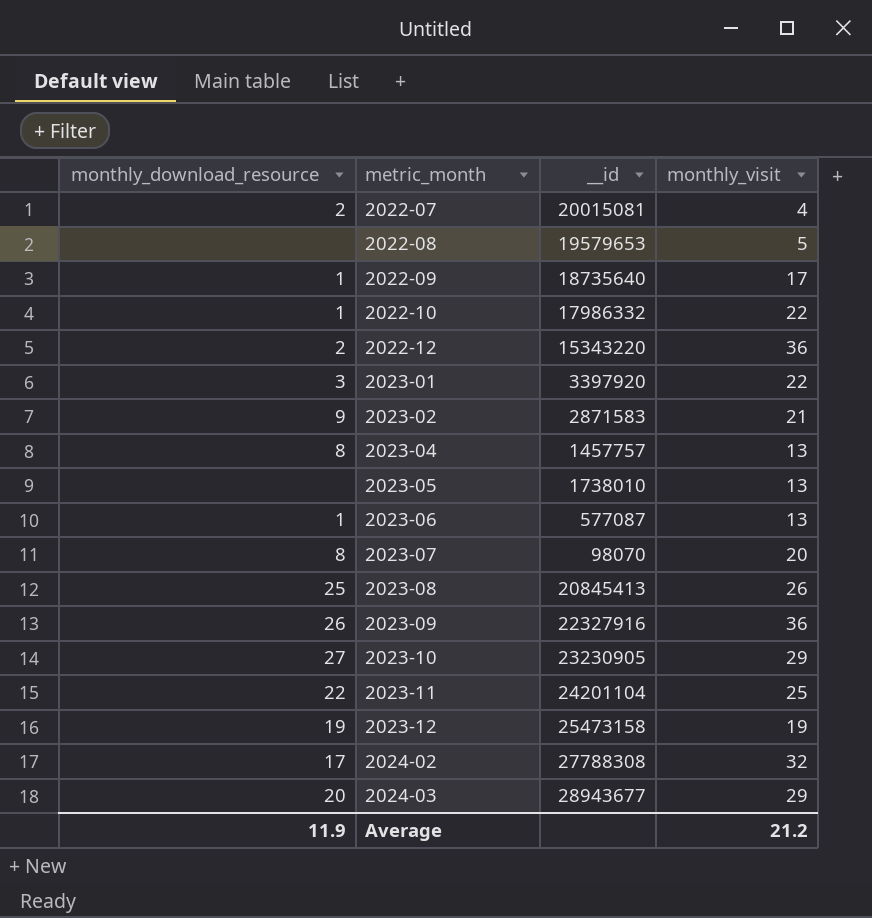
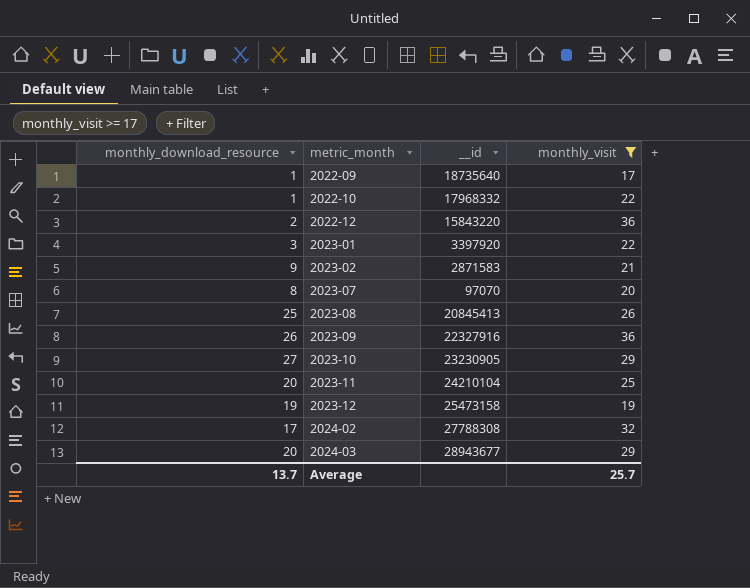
filter: none -> monthly_visit >= 17
2022-10 | __id: 17986332 -> 17968332
2022-12 | __id: 15343220 -> 15843220
2023-07 | __id: 98070 -> 97070
2023-11 | monthly_download_resource: 22 -> 20
2023-11 | __id: 24201104 -> 24210104
Average | monthly_download_resource: 11.9 -> 13.7
Average | monthly_visit: 21.2 -> 25.7

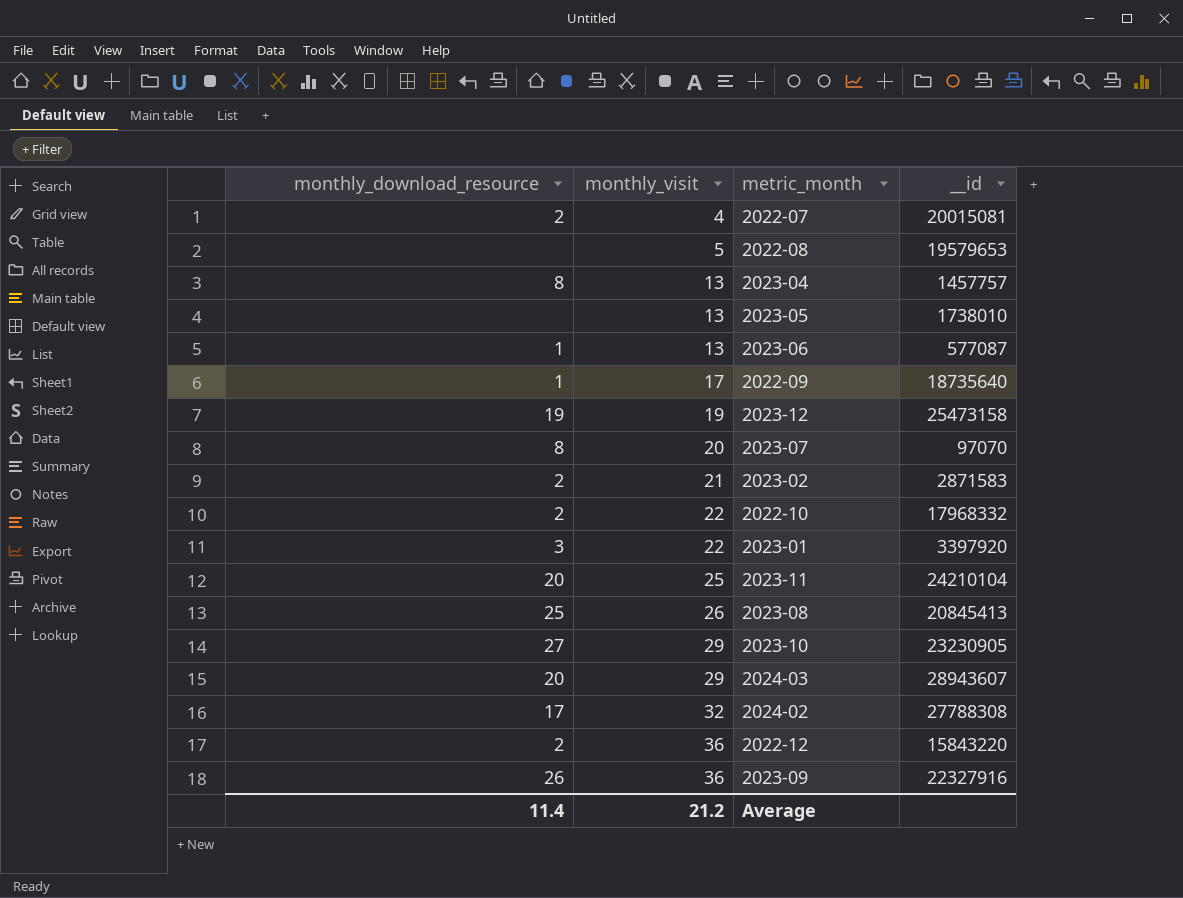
filter: monthly_visit >= 17 -> none
row order: metric_month ascending -> monthly_visit ascending
column monthly_visit | position: 4 -> 2
2023-02 | monthly_download_resource: 9 -> 2
2022-10 | monthly_download_resource: 1 -> 2
2024-03 | __id: 28943677 -> 28943607
Average | monthly_download_resource: 13.7 -> 11.4
Average | monthly_visit: 25.7 -> 21.2

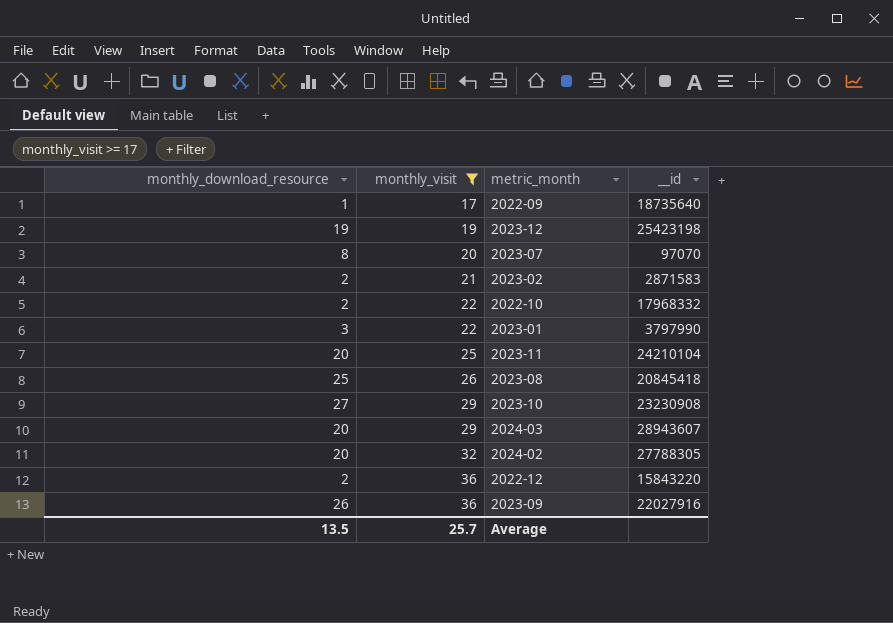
filter: none -> monthly_visit >= 17
2023-12 | __id: 25473158 -> 25423198
2023-01 | __id: 3397920 -> 3797990
2023-08 | __id: 20845413 -> 20845418
2023-10 | __id: 23230905 -> 23230908
2024-02 | monthly_download_resource: 17 -> 20
2024-02 | __id: 27788308 -> 27788305
2023-09 | __id: 22327916 -> 22027916
Average | monthly_download_resource: 11.4 -> 13.5
Average | monthly_visit: 21.2 -> 25.7

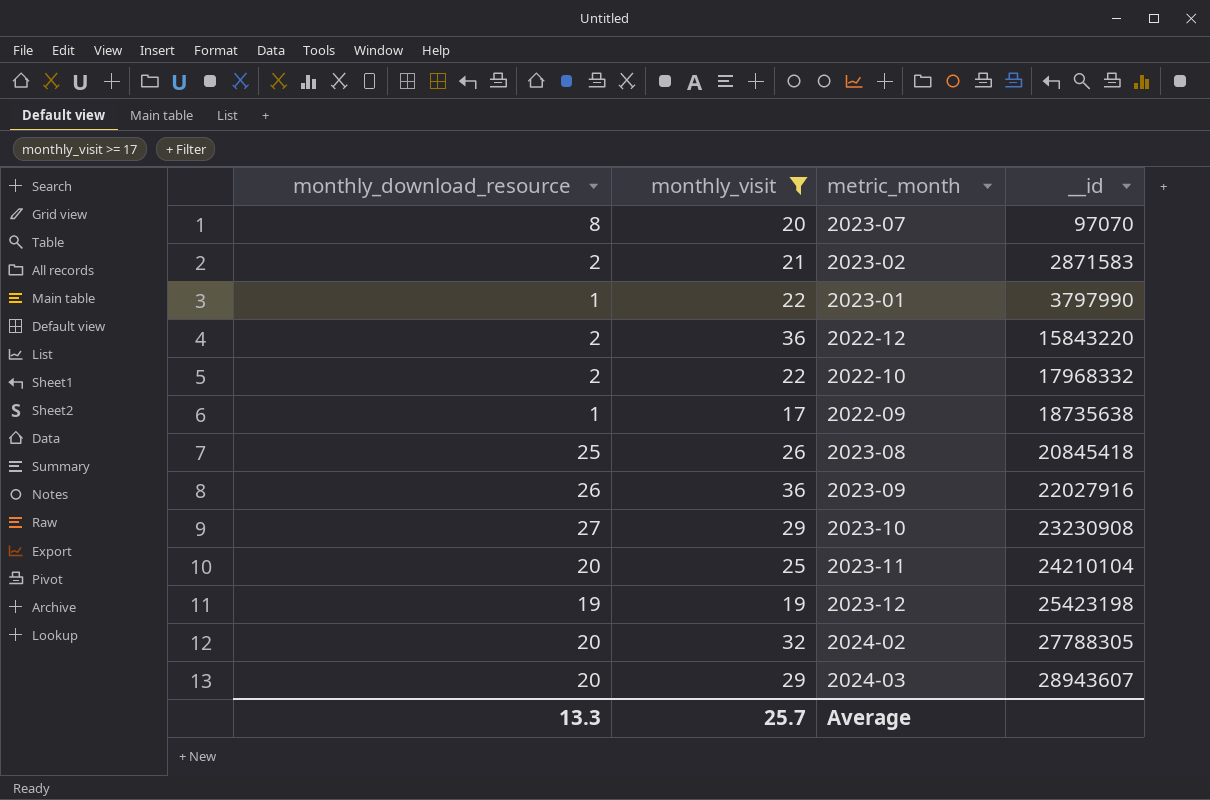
row order: monthly_visit ascending -> __id ascending
2023-01 | monthly_download_resource: 3 -> 1
2022-09 | __id: 18735640 -> 18735638
Average | monthly_download_resource: 13.5 -> 13.3

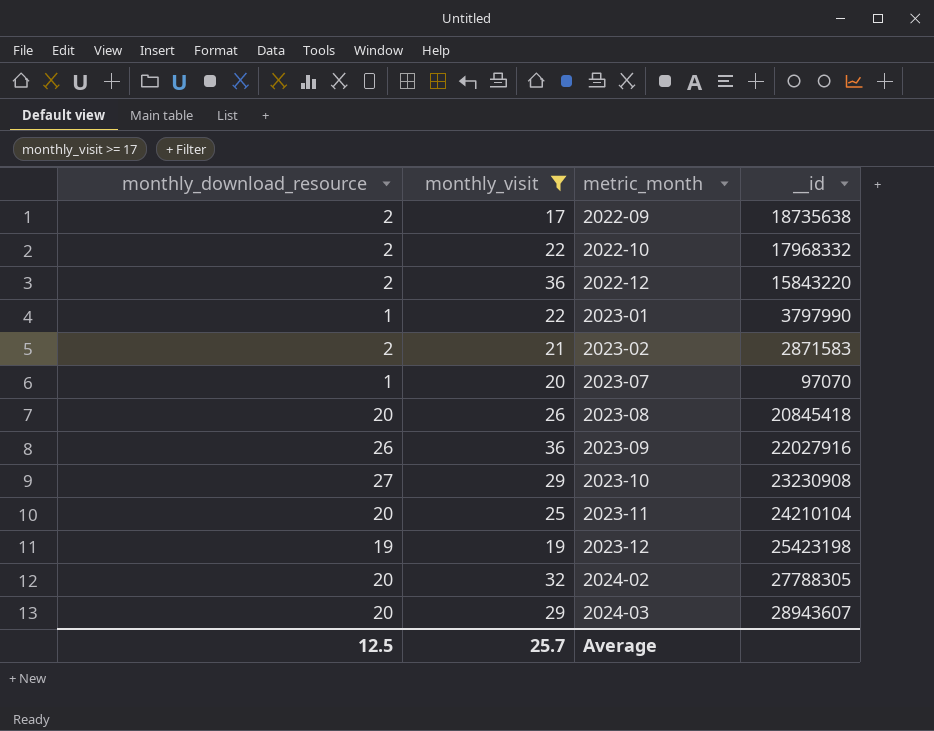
row order: __id ascending -> metric_month ascending
2022-09 | monthly_download_resource: 1 -> 2
2023-07 | monthly_download_resource: 8 -> 1
2023-08 | monthly_download_resource: 25 -> 20
Average | monthly_download_resource: 13.3 -> 12.5

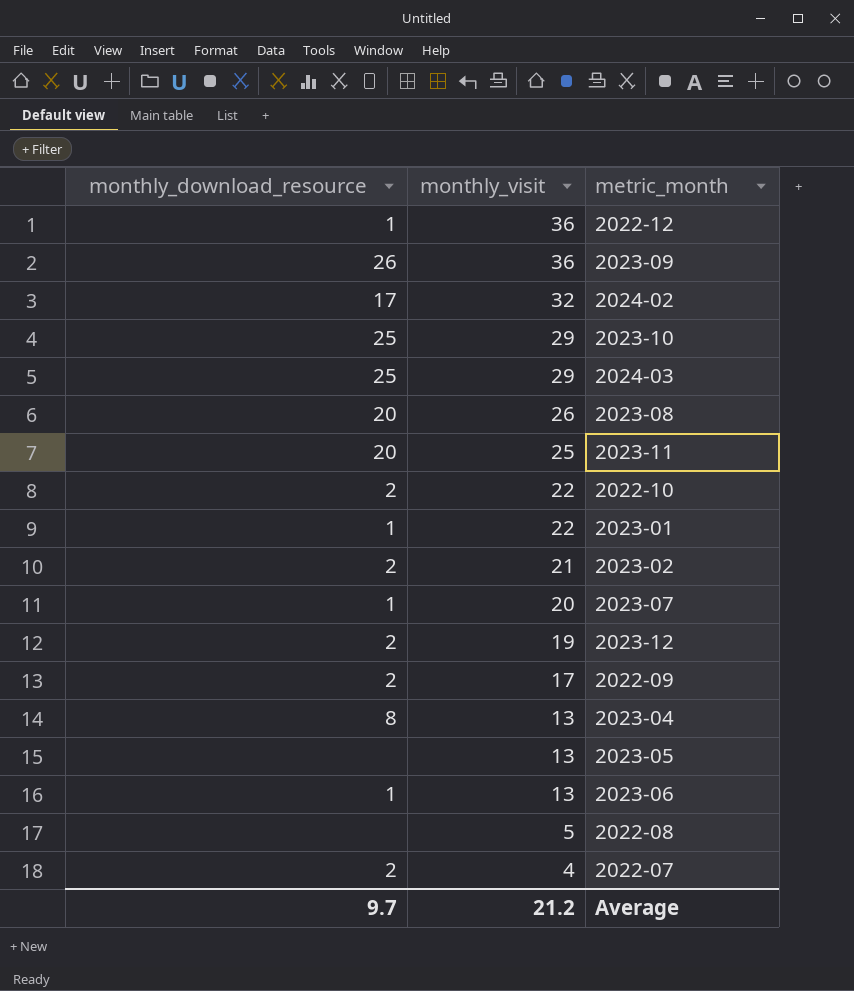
filter: monthly_visit >= 17 -> none
row order: metric_month ascending -> monthly_visit descending
column __id | position: 4 -> none
2022-12 | monthly_download_resource: 2 -> 1
2024-02 | monthly_download_resource: 20 -> 17
2023-10 | monthly_download_resource: 27 -> 25
2024-03 | monthly_download_resource: 20 -> 25
2023-12 | monthly_download_resource: 19 -> 2
Average | monthly_download_resource: 12.5 -> 9.7
Average | monthly_visit: 25.7 -> 21.2

